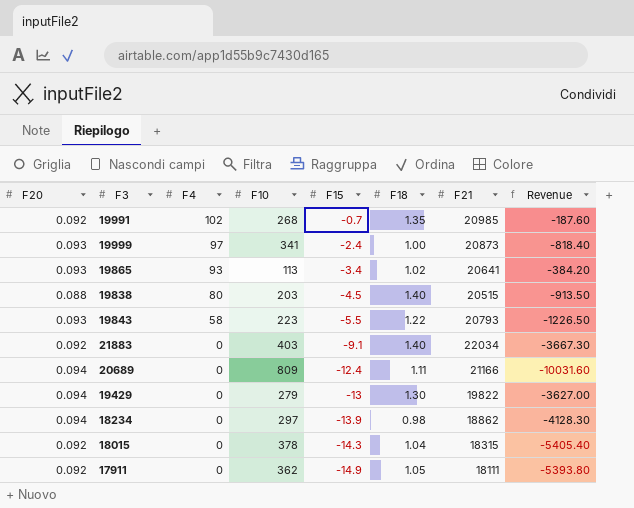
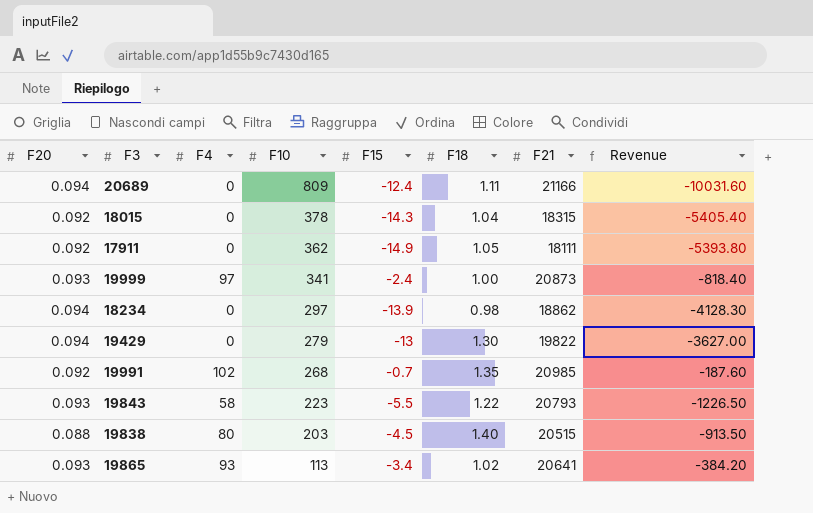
row order: F4 descending -> F10 descending
row 21883: 0.092 | 0 | 403 | -9.1 | 1.40 | 22034 | -3667.30 -> none

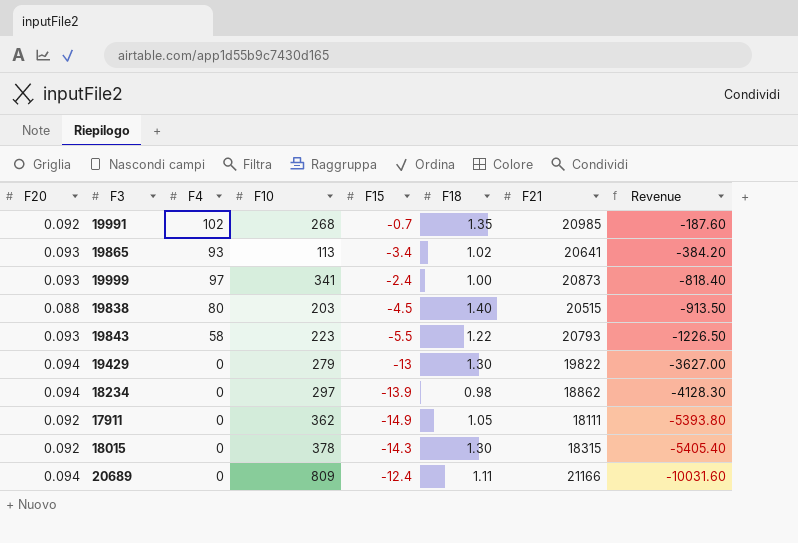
row order: F10 descending -> Revenue descending
18015 | F18: 1.04 -> 1.30

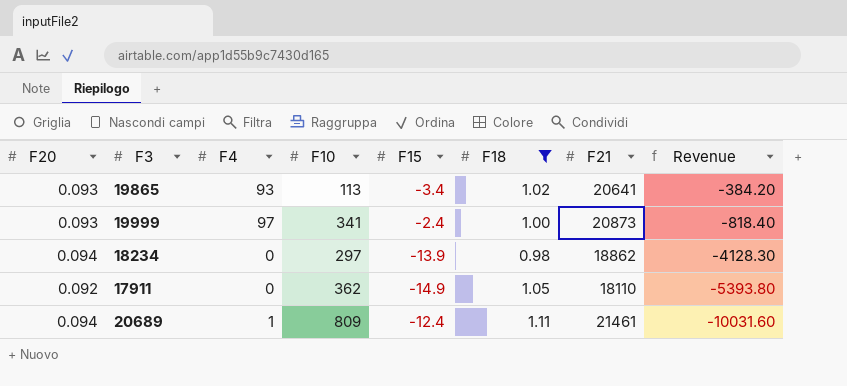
filter: none -> F18 <= 1.11
17911 | F21: 18111 -> 18110
20689 | F4: 0 -> 1
20689 | F21: 21166 -> 21461

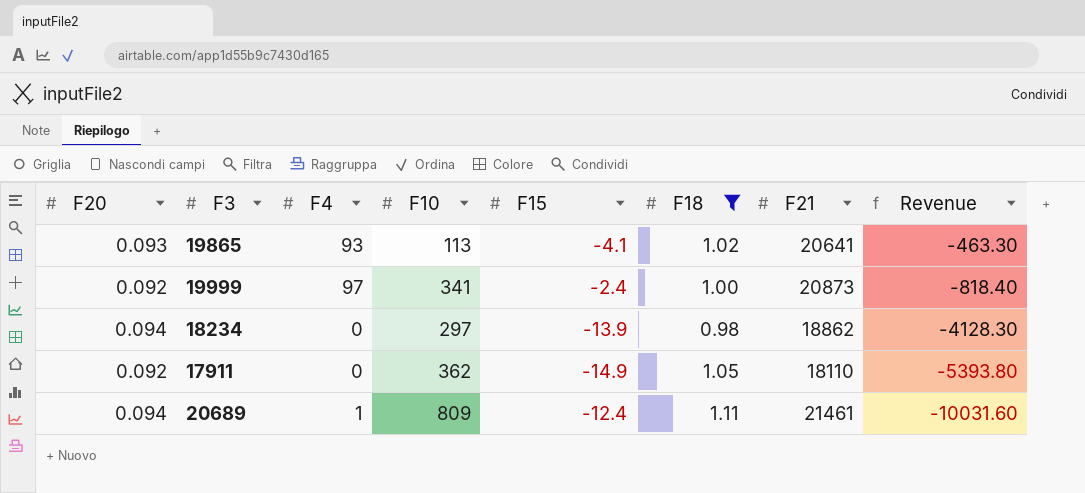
19865 | F15: -3.4 -> -4.1
19865 | Revenue: -384.20 -> -463.30
19999 | F20: 0.093 -> 0.092

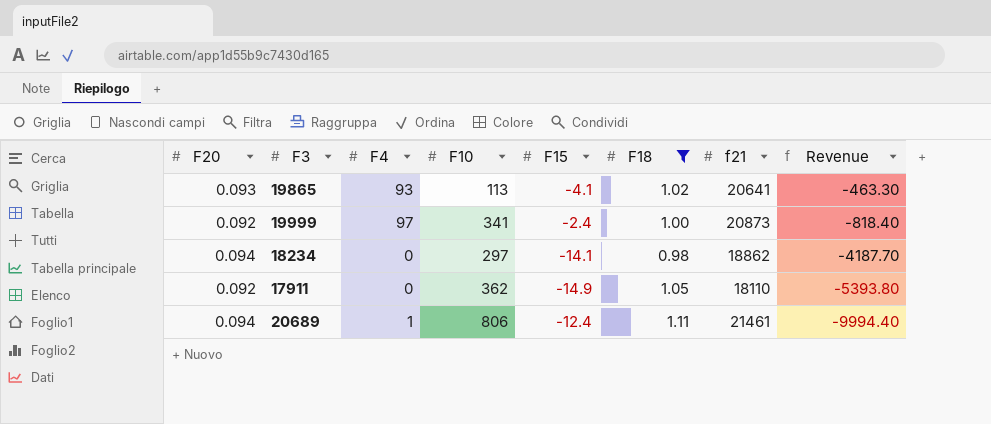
column name: F21 -> f21
18234 | F15: -13.9 -> -14.1
18234 | Revenue: -4128.30 -> -4187.70
20689 | F10: 809 -> 806
20689 | Revenue: -10031.60 -> -9994.40

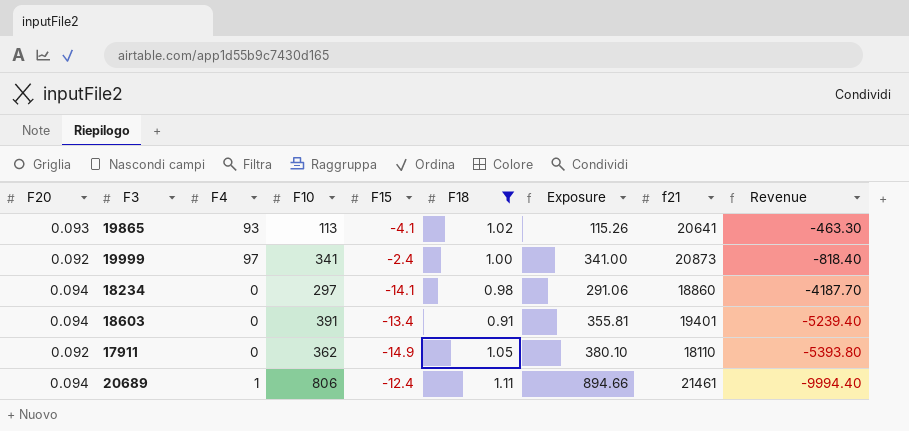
column Exposure | formula: none -> [F10] * [F18]
18234 | f21: 18862 -> 18860
row 18603: none -> 0.094 | 0 | 391 | -13.4 | 0.91 | 355.81 | 19401 | -5239.40

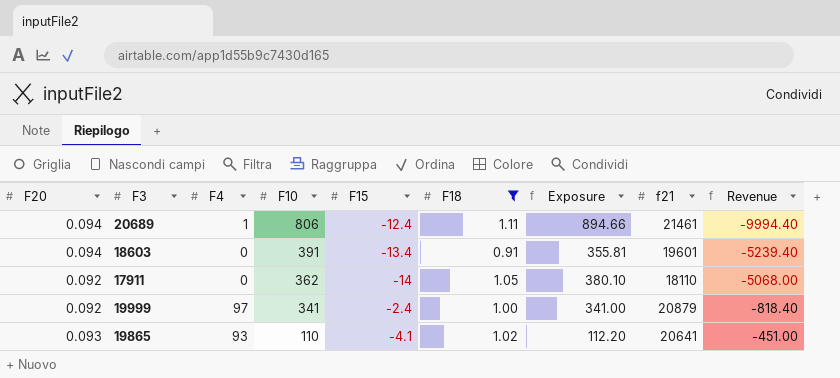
row order: Revenue descending -> F10 descending
row 18234: 0.094 | 0 | 297 | -14.1 | 0.98 | 291.06 | 18860 | -4187.70 -> none
18603 | f21: 19401 -> 19601
17911 | F15: -14.9 -> -14
17911 | Revenue: -5393.80 -> -5068.00
19999 | f21: 20873 -> 20879
19865 | F10: 113 -> 110
19865 | Exposure: 115.26 -> 112.20
19865 | Revenue: -463.30 -> -451.00

